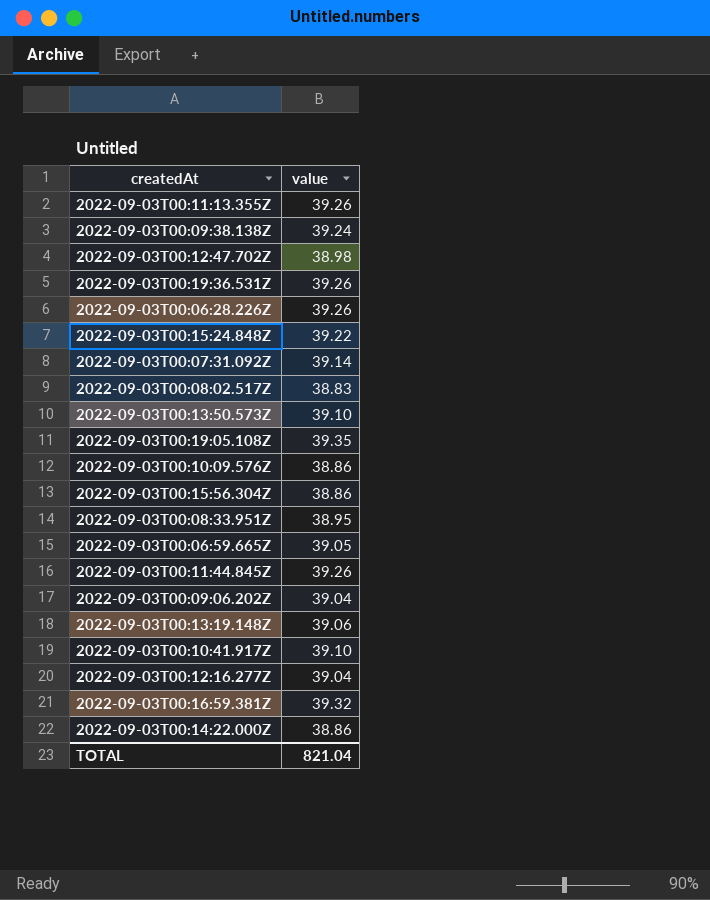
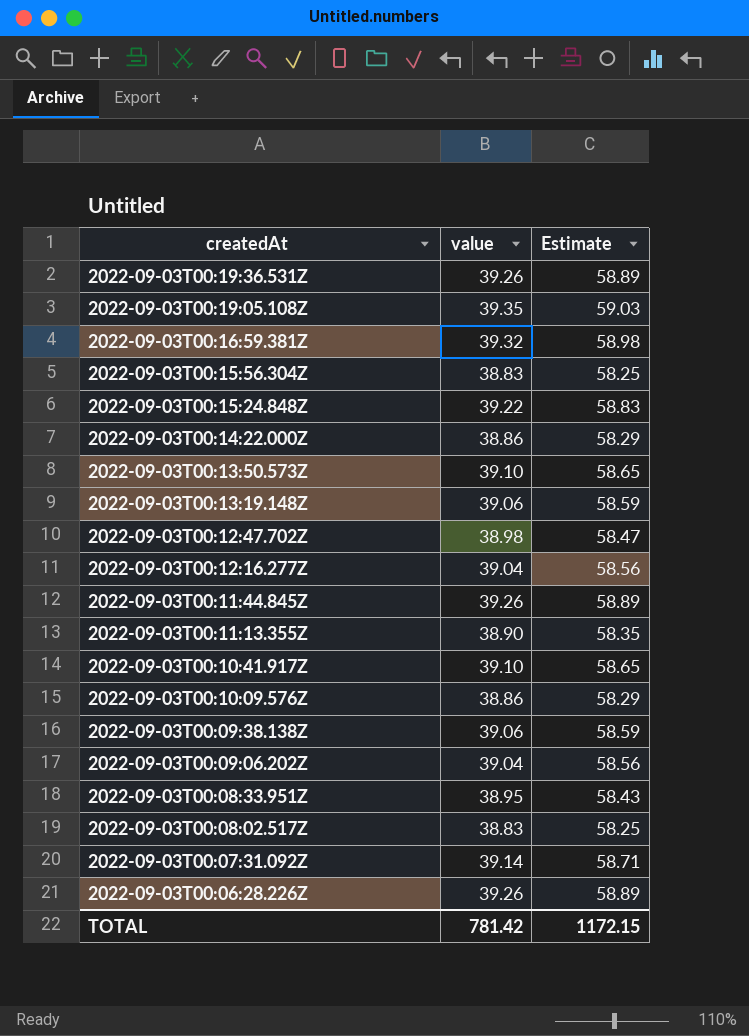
row order: none -> createdAt descending
column Estimate | formula: none -> [value] * 1.5
row 2022-09-03T00:06:59.665Z: 39.05 -> none
2022-09-03T00:15:56.304Z | value: 38.86 -> 38.83
2022-09-03T00:11:13.355Z | value: 39.26 -> 38.90
2022-09-03T00:09:38.138Z | value: 39.24 -> 39.06
TOTAL | value: 821.04 -> 781.42

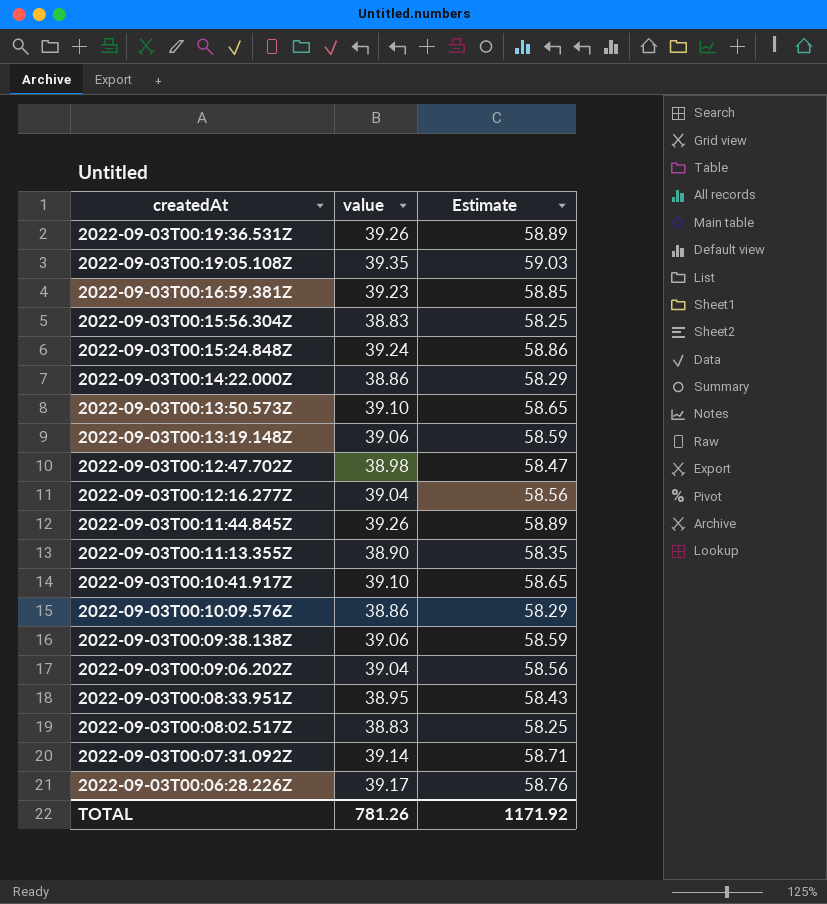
2022-09-03T00:16:59.381Z | value: 39.32 -> 39.23
2022-09-03T00:16:59.381Z | Estimate: 58.98 -> 58.85
2022-09-03T00:15:24.848Z | value: 39.22 -> 39.24
2022-09-03T00:15:24.848Z | Estimate: 58.83 -> 58.86
2022-09-03T00:06:28.226Z | value: 39.26 -> 39.17
2022-09-03T00:06:28.226Z | Estimate: 58.89 -> 58.76
TOTAL | value: 781.42 -> 781.26
TOTAL | Estimate: 1172.15 -> 1171.92

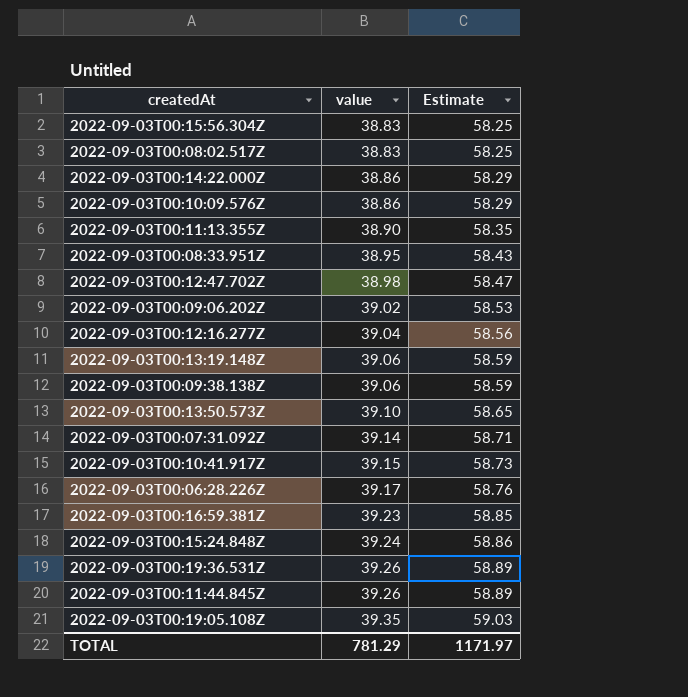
row order: createdAt descending -> value ascending
2022-09-03T00:09:06.202Z | value: 39.04 -> 39.02
2022-09-03T00:09:06.202Z | Estimate: 58.56 -> 58.53
2022-09-03T00:10:41.917Z | value: 39.10 -> 39.15
2022-09-03T00:10:41.917Z | Estimate: 58.65 -> 58.73
TOTAL | value: 781.26 -> 781.29
TOTAL | Estimate: 1171.92 -> 1171.97

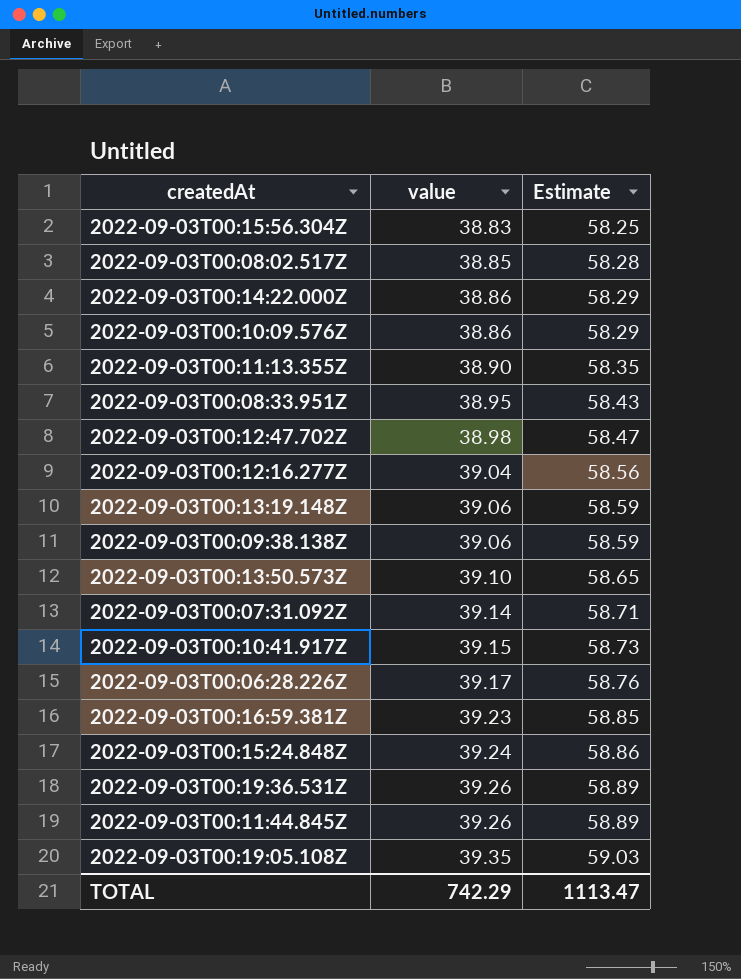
row 2022-09-03T00:09:06.202Z: 39.02 | 58.53 -> none
2022-09-03T00:08:02.517Z | value: 38.83 -> 38.85
2022-09-03T00:08:02.517Z | Estimate: 58.25 -> 58.28
TOTAL | value: 781.29 -> 742.29
TOTAL | Estimate: 1171.97 -> 1113.47

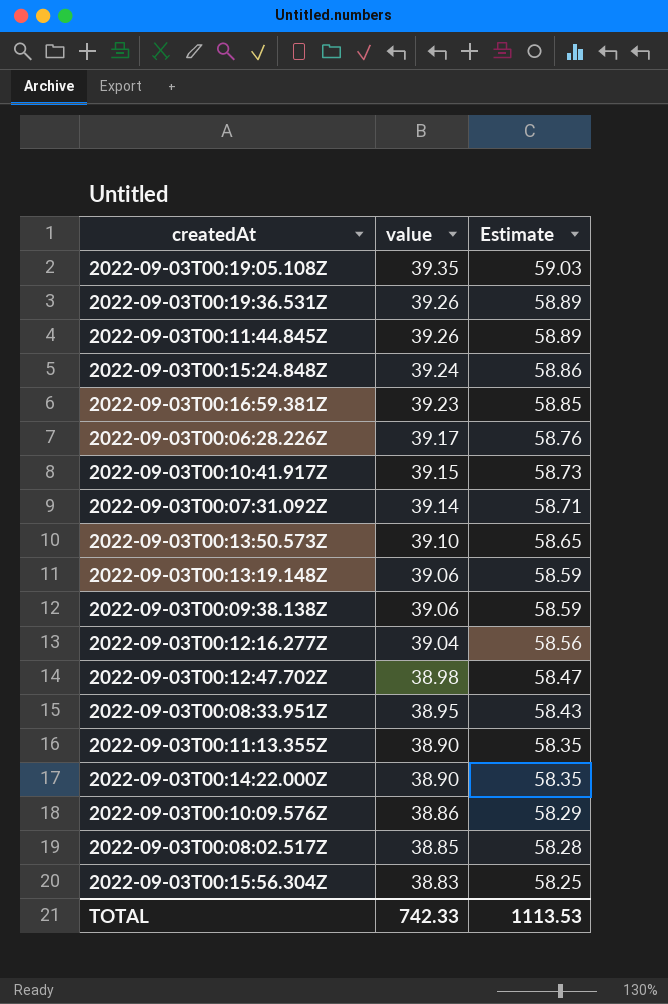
row order: value ascending -> value descending
2022-09-03T00:14:22.000Z | value: 38.86 -> 38.90
2022-09-03T00:14:22.000Z | Estimate: 58.29 -> 58.35
TOTAL | value: 742.29 -> 742.33
TOTAL | Estimate: 1113.47 -> 1113.53

